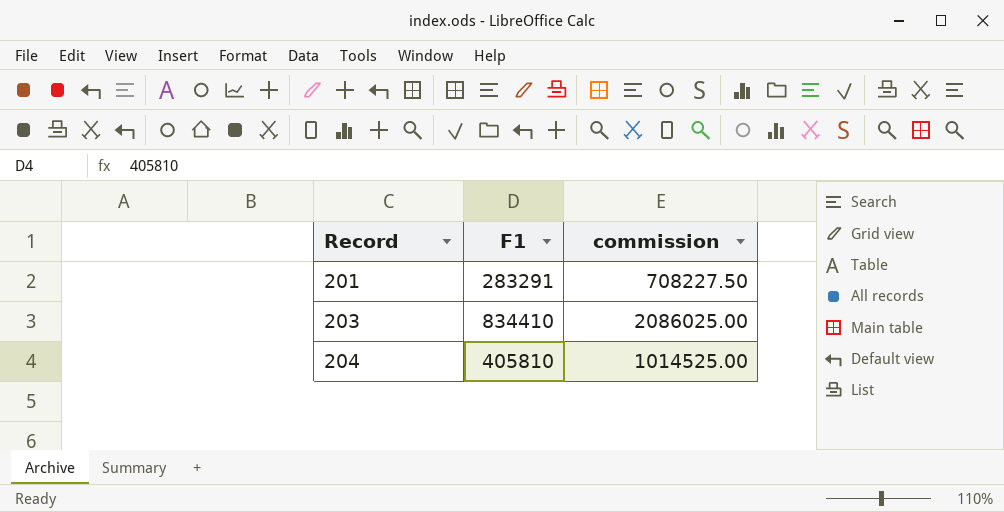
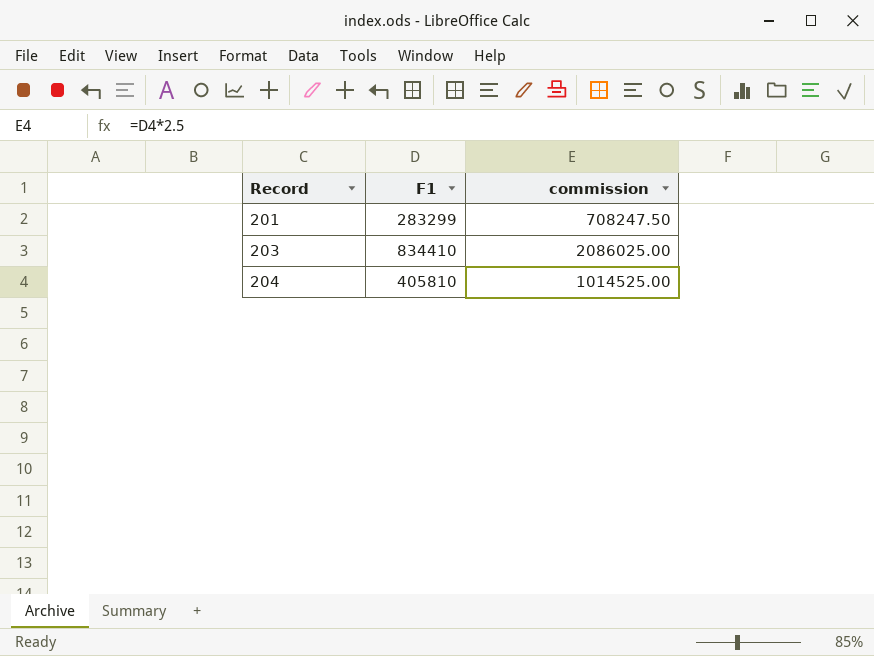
201 | F1: 283291 -> 283299
201 | commission: 708227.50 -> 708247.50

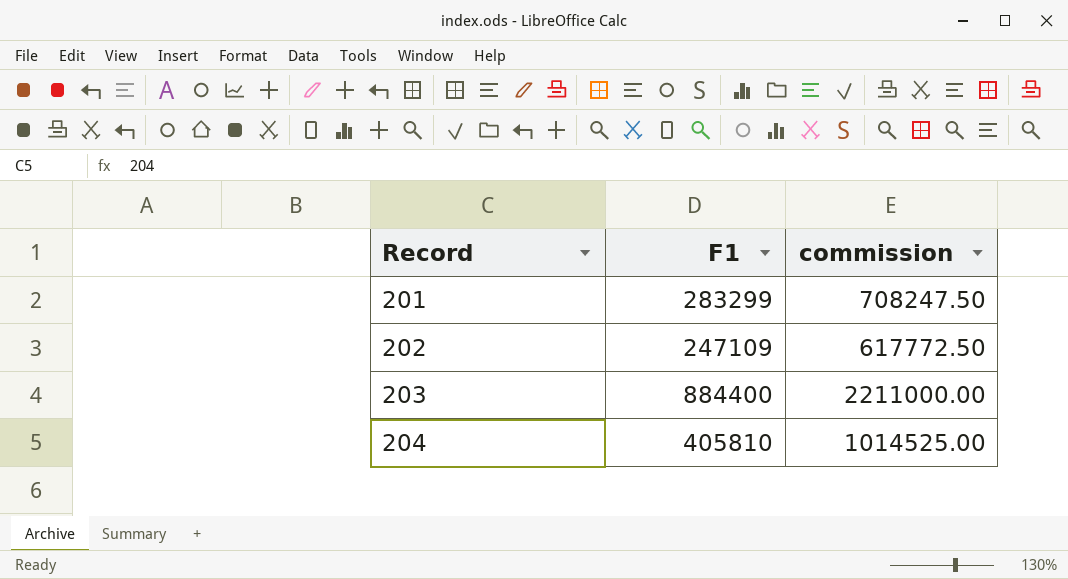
row 202: none -> 247109 | 617772.50
203 | F1: 834410 -> 884400
203 | commission: 2086025.00 -> 2211000.00

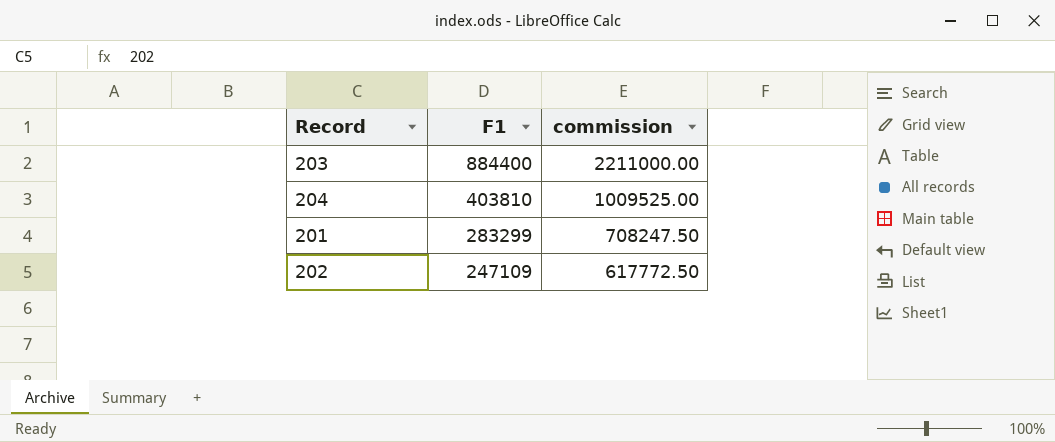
row order: Record ascending -> F1 descending
204 | F1: 405810 -> 403810
204 | commission: 1014525.00 -> 1009525.00

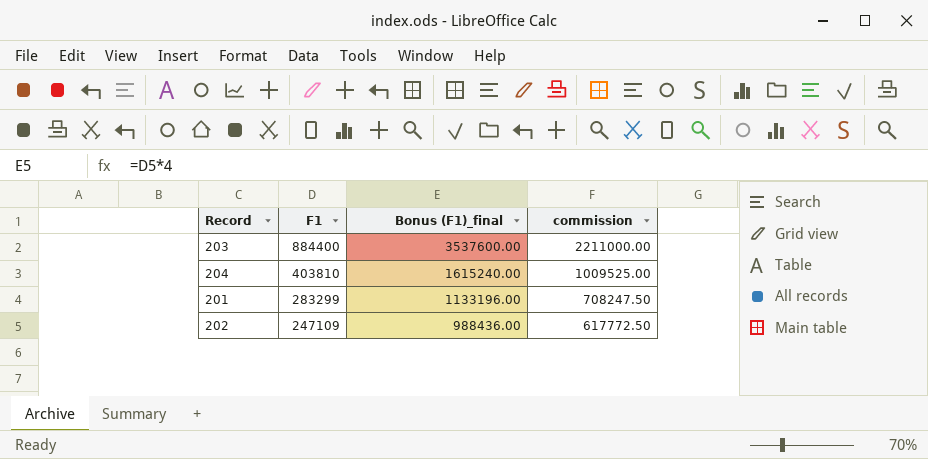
column Bonus (F1)_final | formula: none -> [F1] * 4

